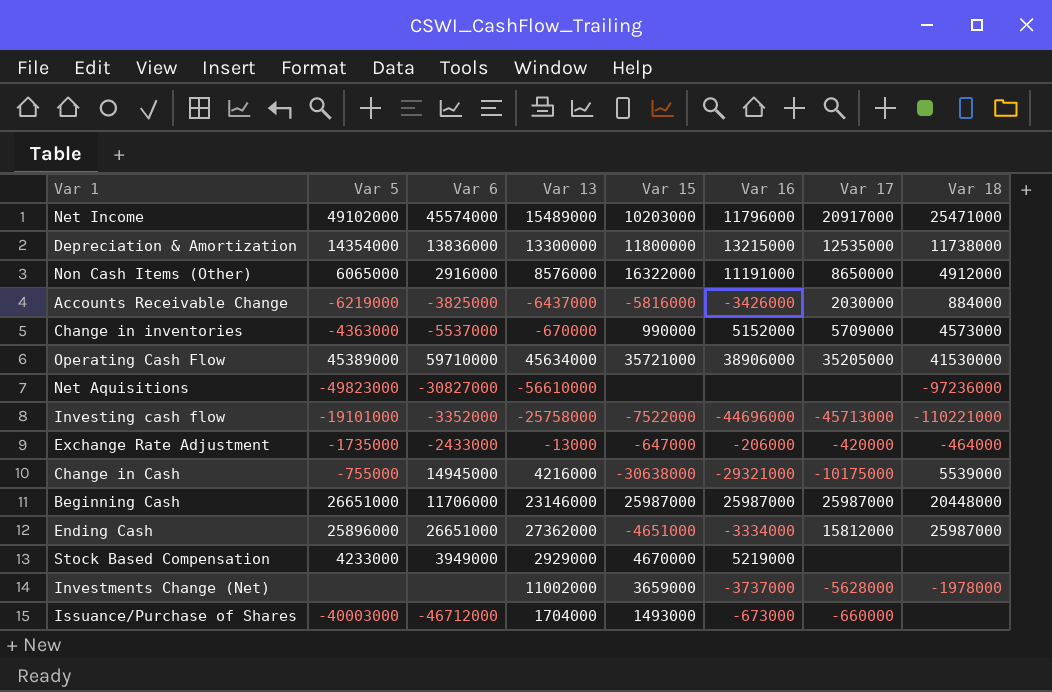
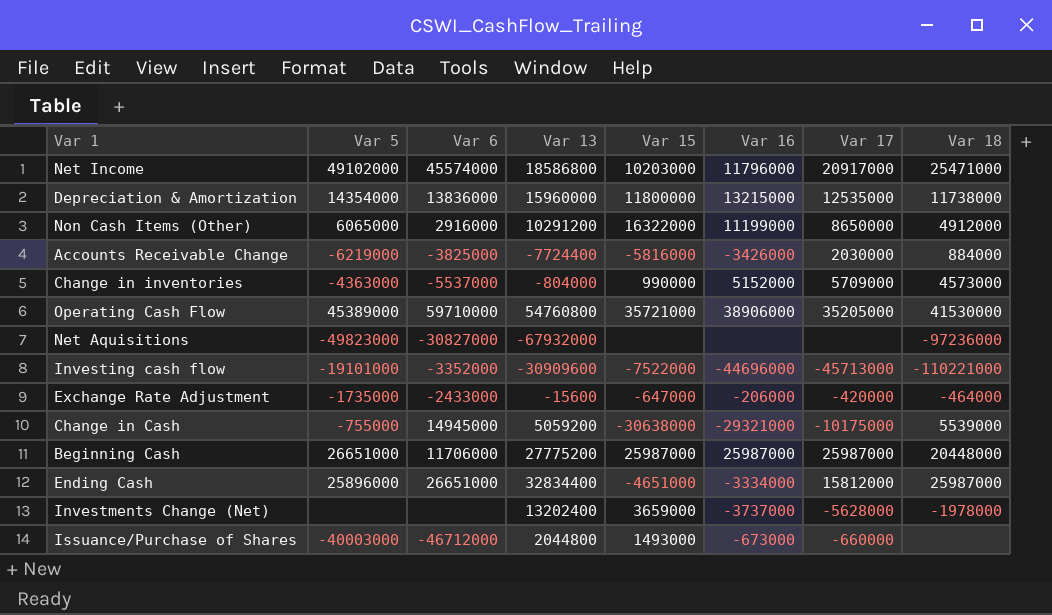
row Stock Based Compensation: 4233000 | 3949000 | 2929000 | 4670000 | 5219000 | none | none -> none
Net Income | Var 13: 15489000 -> 18586800
Depreciation & Amortization | Var 13: 13300000 -> 15960000
Non Cash Items (Other) | Var 13: 8576000 -> 10291200
Non Cash Items (Other) | Var 16: 11191000 -> 11199000
Accounts Receivable Change | Var 13: -6437000 -> -7724400
Change in inventories | Var 13: -670000 -> -804000
Operating Cash Flow | Var 13: 45634000 -> 54760800
Net Aquisitions | Var 13: -56610000 -> -67932000
Investing cash flow | Var 13: -25758000 -> -30909600
Exchange Rate Adjustment | Var 13: -13000 -> -15600
Change in Cash | Var 13: 4216000 -> 5059200
Beginning Cash | Var 13: 23146000 -> 27775200
Ending Cash | Var 13: 27362000 -> 32834400
Investments Change (Net) | Var 13: 11002000 -> 13202400
Issuance/Purchase of Shares | Var 13: 1704000 -> 2044800

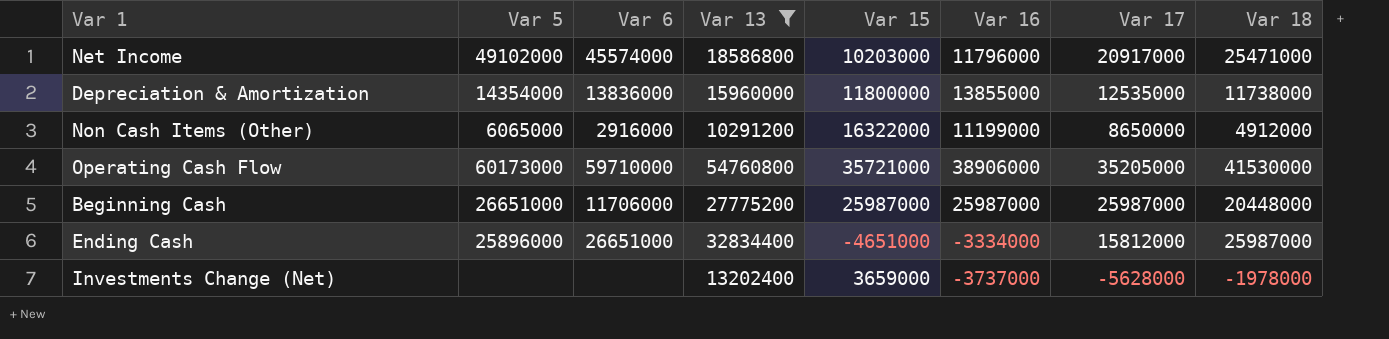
filter: none -> Var 13 >= 10291200
Depreciation & Amortization | Var 16: 13215000 -> 13855000
Operating Cash Flow | Var 5: 45389000 -> 60173000

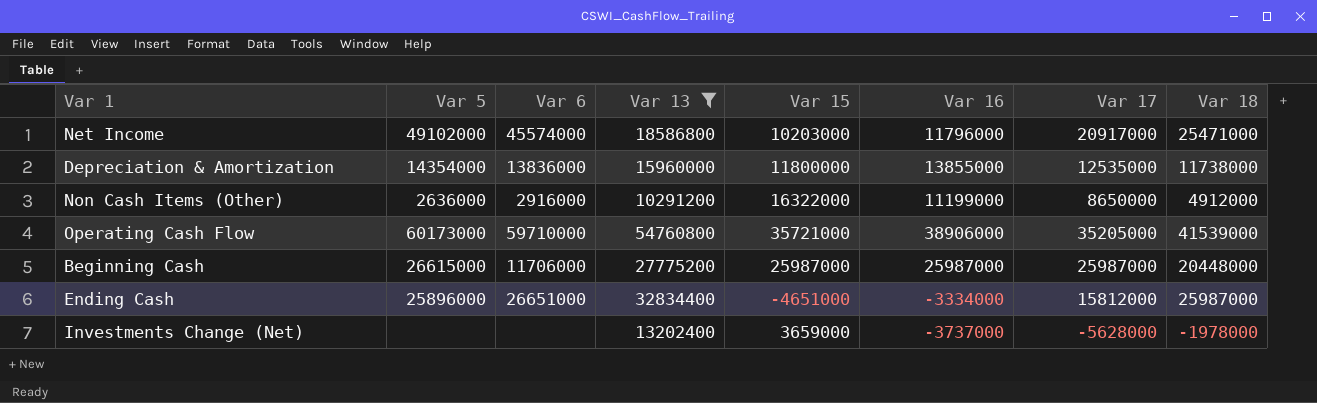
Non Cash Items (Other) | Var 5: 6065000 -> 2636000
Operating Cash Flow | Var 18: 41530000 -> 41539000
Beginning Cash | Var 5: 26651000 -> 26615000

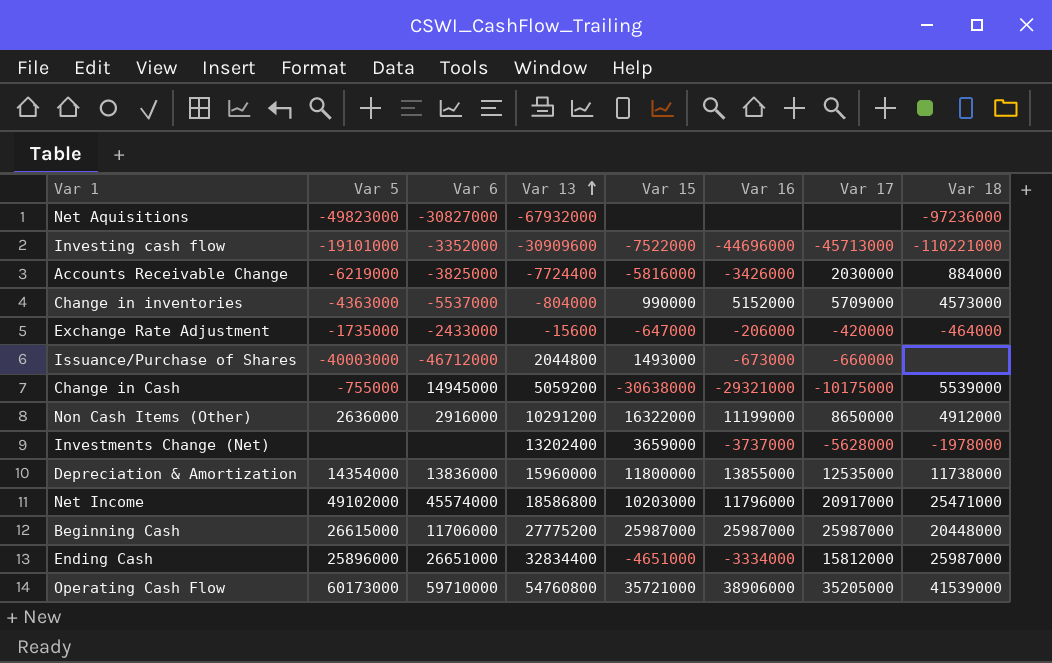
filter: Var 13 >= 10291200 -> none
row order: none -> Var 13 ascending

